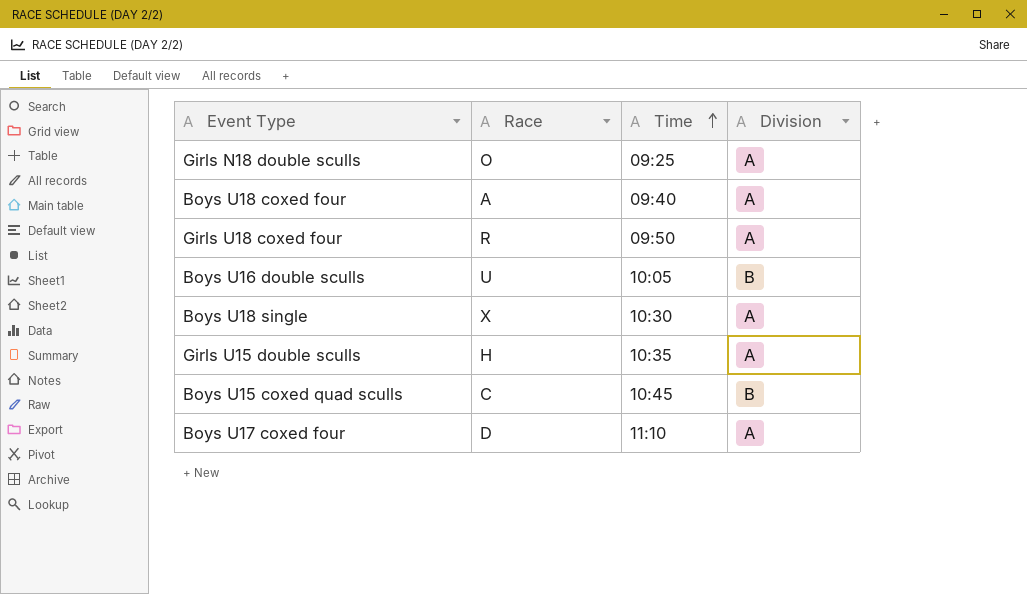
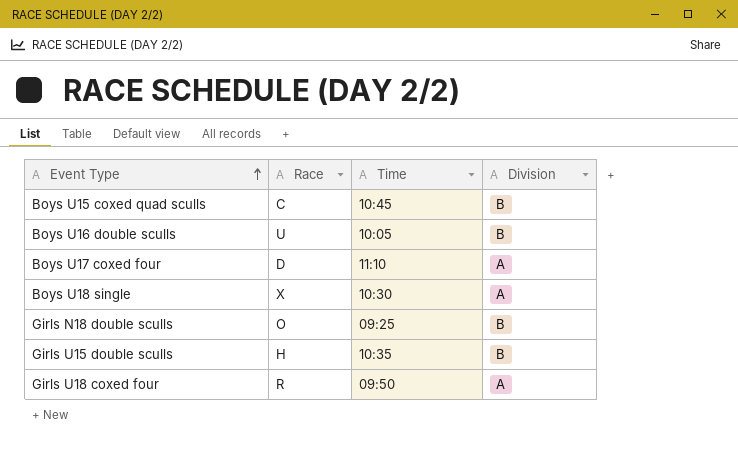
row order: Time ascending -> Event Type ascending
row Boys U18 coxed four: A | 09:40 | A -> none
Girls N18 double sculls | Division: A -> B
Girls U15 double sculls | Division: A -> B

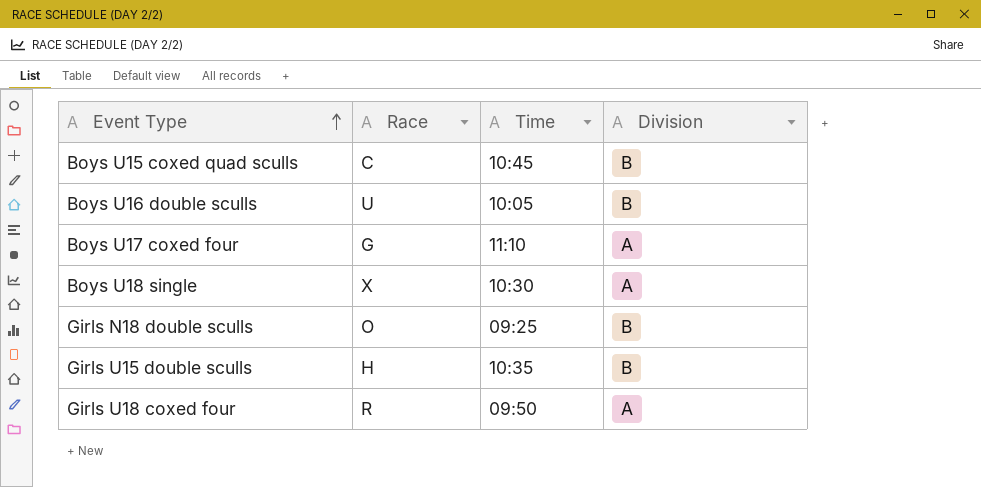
Boys U17 coxed four | Race: D -> G

